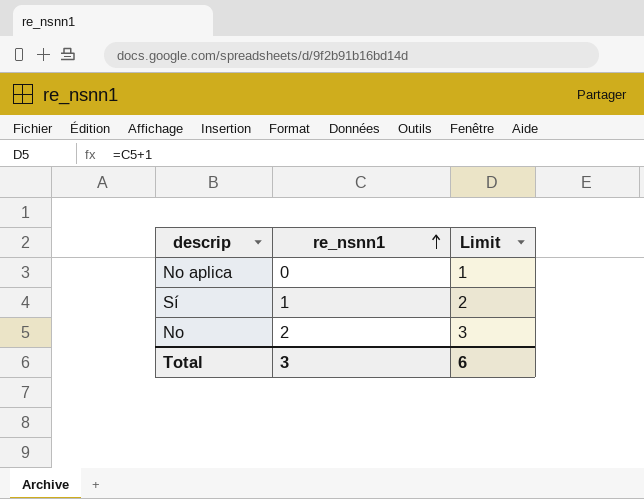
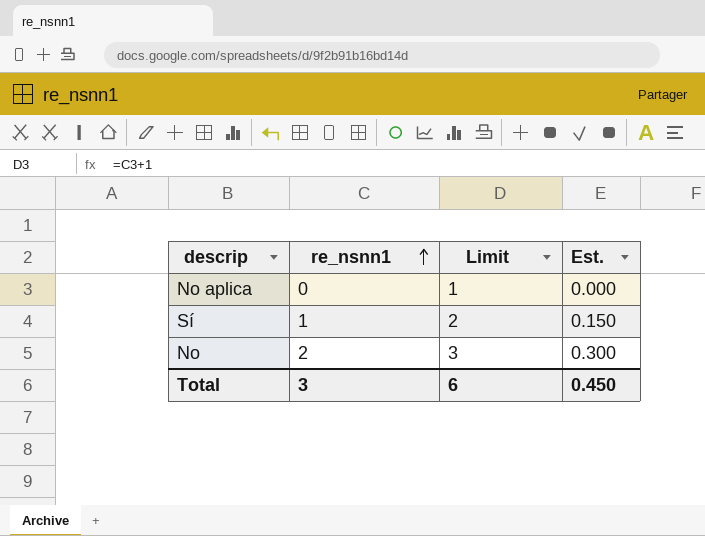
column Est. | formula: none -> [re_nsnn1] * 0.15

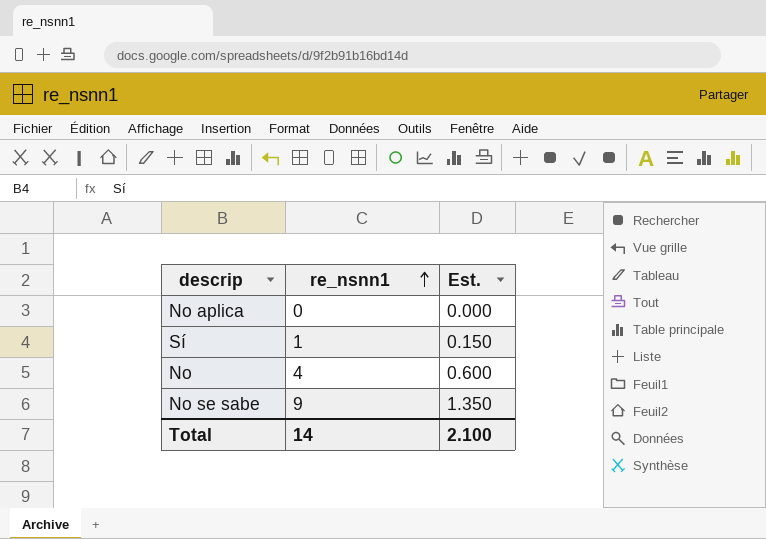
column Limit | formula: [re_nsnn1] + 1 -> none
No | re_nsnn1: 2 -> 4
No | Est.: 0.300 -> 0.600
row No se sabe: none -> 9 | 1.350
Total | re_nsnn1: 3 -> 14
Total | Est.: 0.450 -> 2.100

